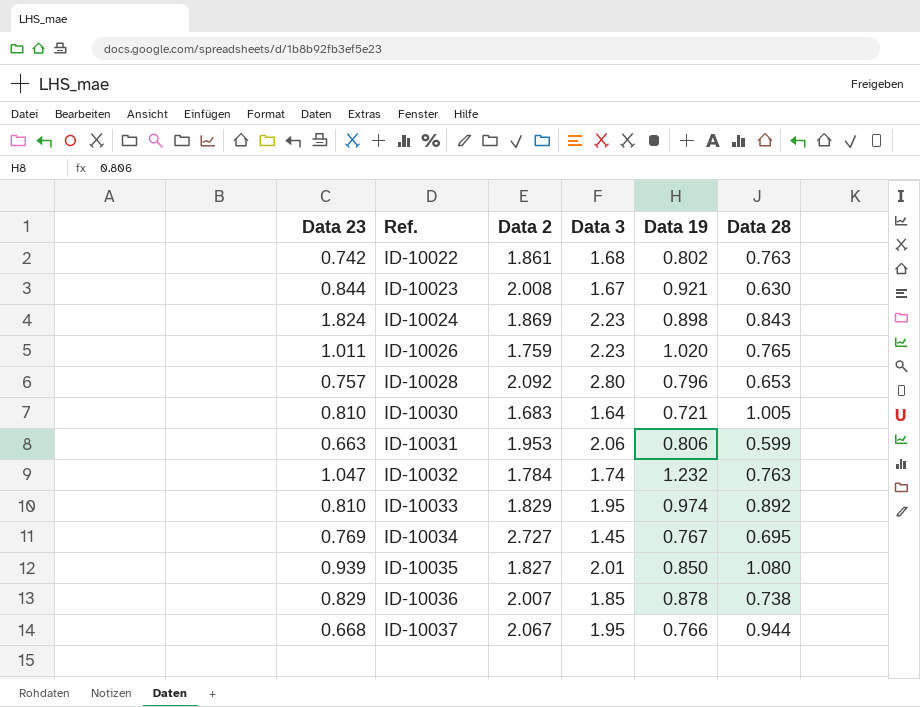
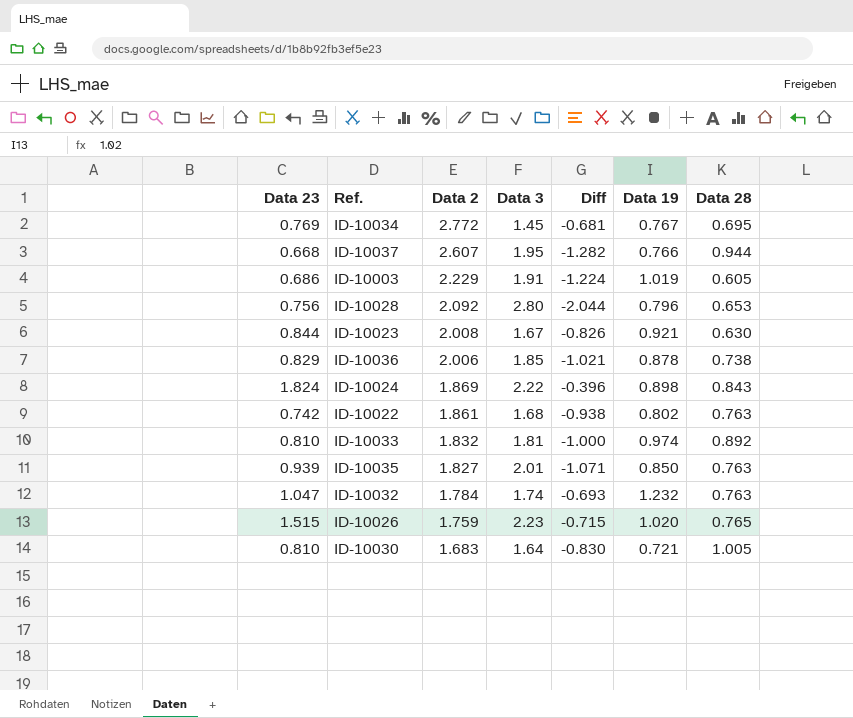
row order: Ref. ascending -> Data 2 descending
column Diff | formula: none -> [Data 23] - [Data 3]
row ID-10031: 0.663 | 1.953 | 2.06 | 0.806 | 0.599 -> none
ID-10034 | Data 2: 2.727 -> 2.772
ID-10037 | Data 2: 2.067 -> 2.607
row ID-10003: none -> 0.686 | 2.229 | 1.91 | -1.224 | 1.019 | 0.605
ID-10028 | Data 23: 0.757 -> 0.756
ID-10036 | Data 2: 2.007 -> 2.006
ID-10024 | Data 3: 2.23 -> 2.22
ID-10033 | Data 2: 1.829 -> 1.832
ID-10033 | Data 3: 1.95 -> 1.81
ID-10035 | Data 28: 1.080 -> 0.763
ID-10026 | Data 23: 1.011 -> 1.515

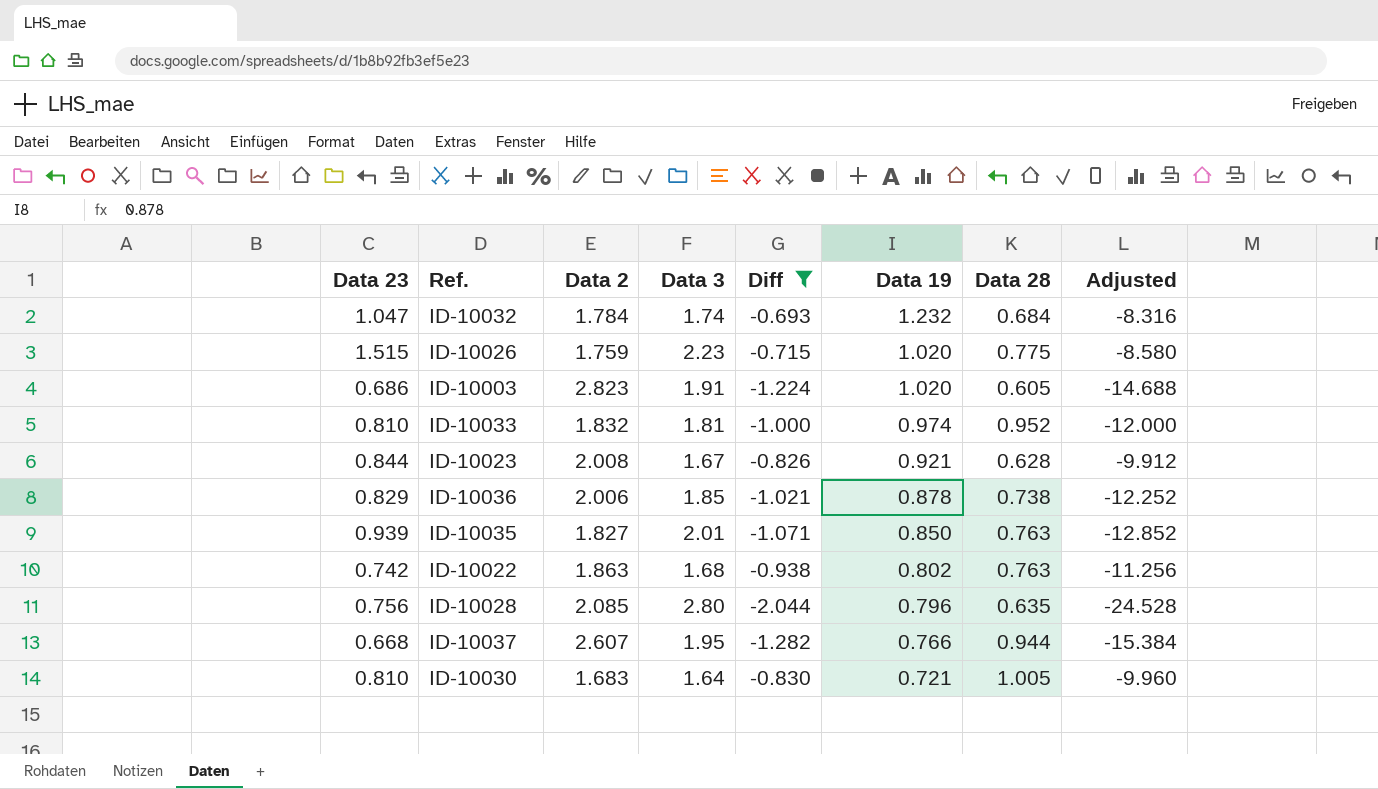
filter: none -> Diff <= -0.693
row order: Data 2 descending -> Data 19 descending
column Adjusted | formula: none -> [Diff] * 12
ID-10032 | Data 28: 0.763 -> 0.684
ID-10026 | Data 28: 0.765 -> 0.775
ID-10003 | Data 2: 2.229 -> 2.823
ID-10003 | Data 19: 1.019 -> 1.020
ID-10033 | Data 28: 0.892 -> 0.952
ID-10023 | Data 28: 0.630 -> 0.628
ID-10022 | Data 2: 1.861 -> 1.863
ID-10028 | Data 2: 2.092 -> 2.085
ID-10028 | Data 28: 0.653 -> 0.635

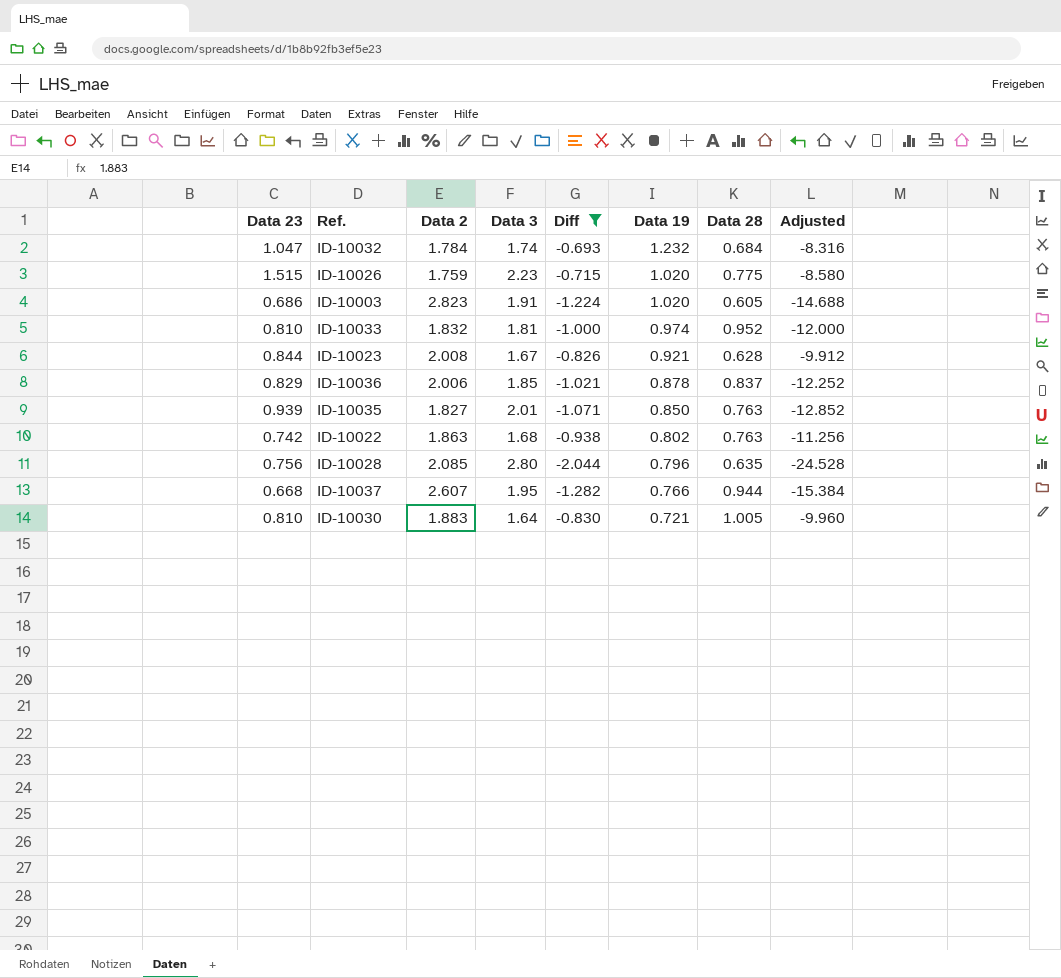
ID-10036 | Data 28: 0.738 -> 0.837
ID-10030 | Data 2: 1.683 -> 1.883

